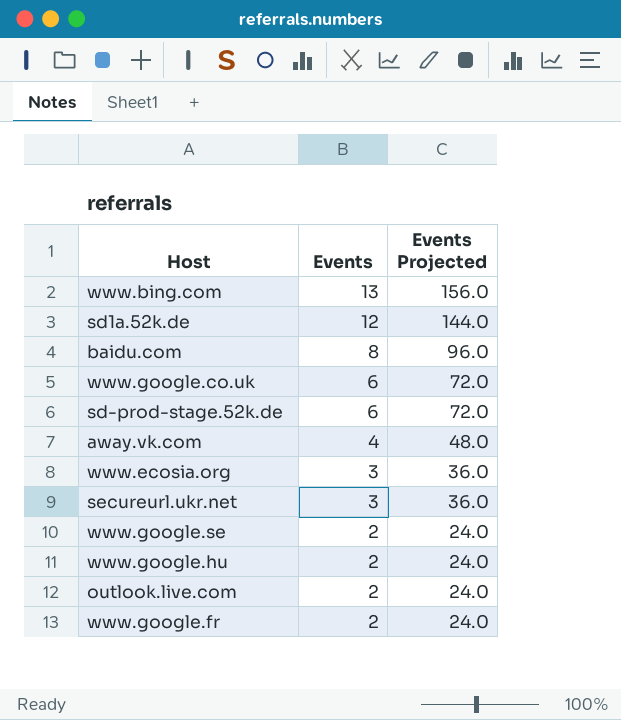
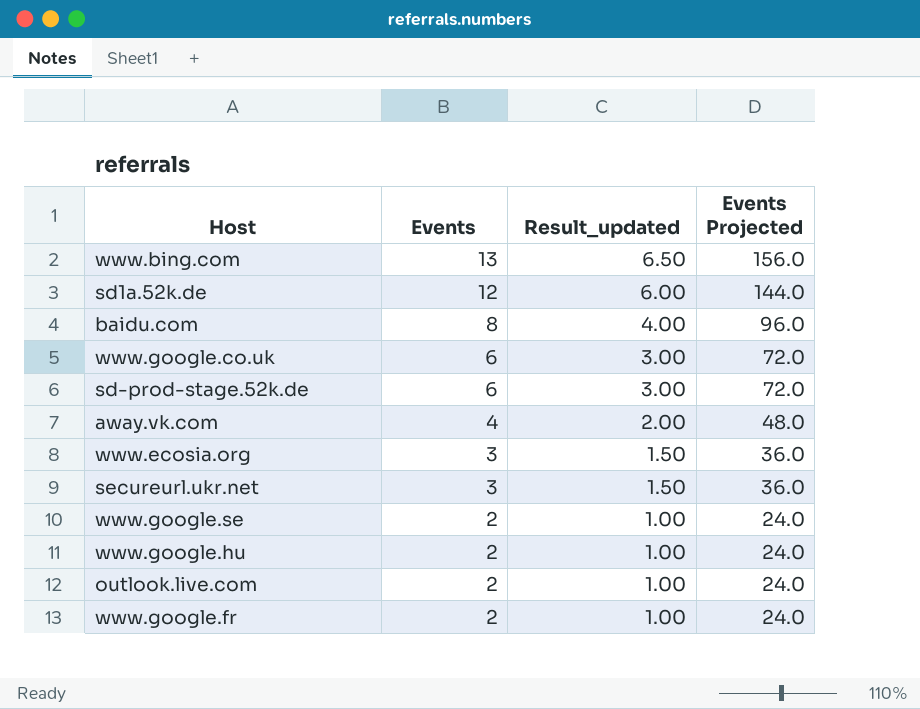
column Result_updated | formula: none -> [Events] * 0.5

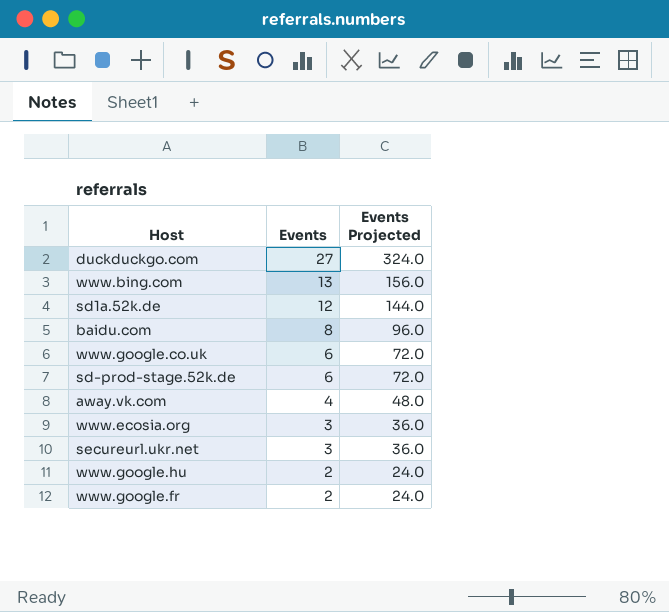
column Result_updated | formula: [Events] * 0.5 -> none
row www.google.se: 2 | 1.00 | 24.0 -> none
row outlook.live.com: 2 | 1.00 | 24.0 -> none
row duckduckgo.com: none -> 27 | 324.0

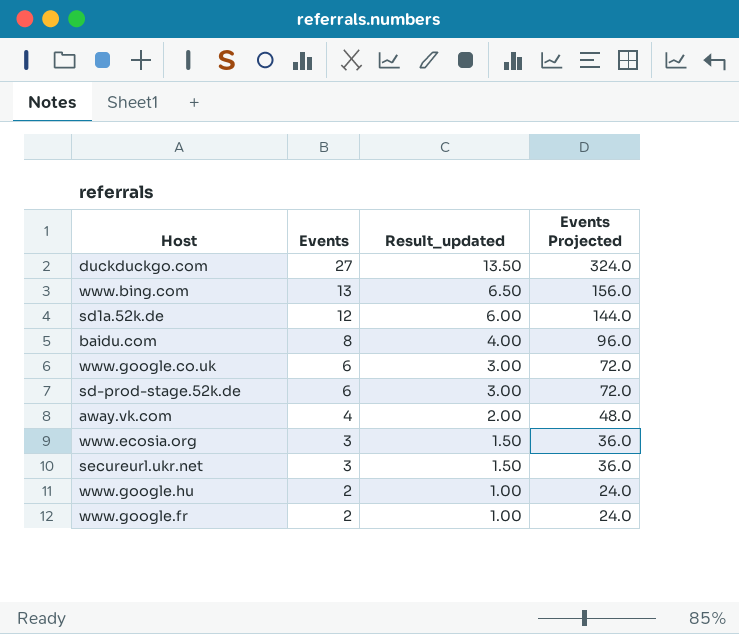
column Result_updated | formula: none -> [Events] * 0.5

